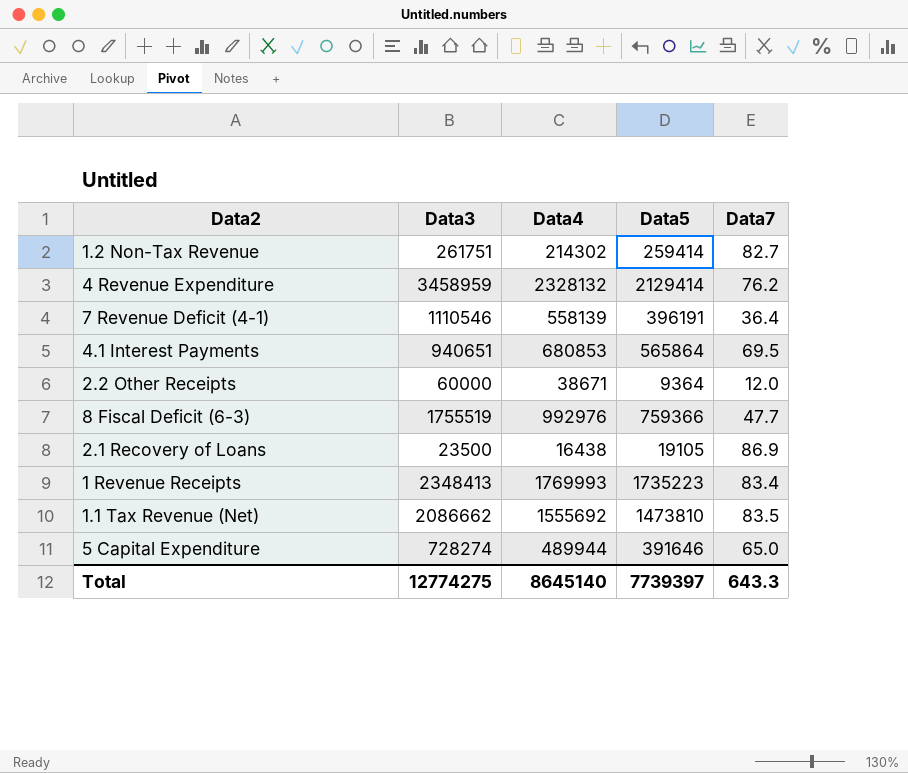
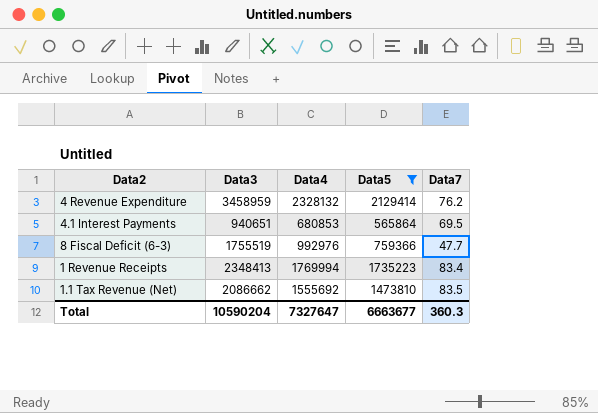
filter: none -> Data5 >= 565864
1 Revenue Receipts | Data4: 1769993 -> 1769994
Total | Data3: 12774275 -> 10590204
Total | Data4: 8645140 -> 7327647
Total | Data5: 7739397 -> 6663677
Total | Data7: 643.3 -> 360.3

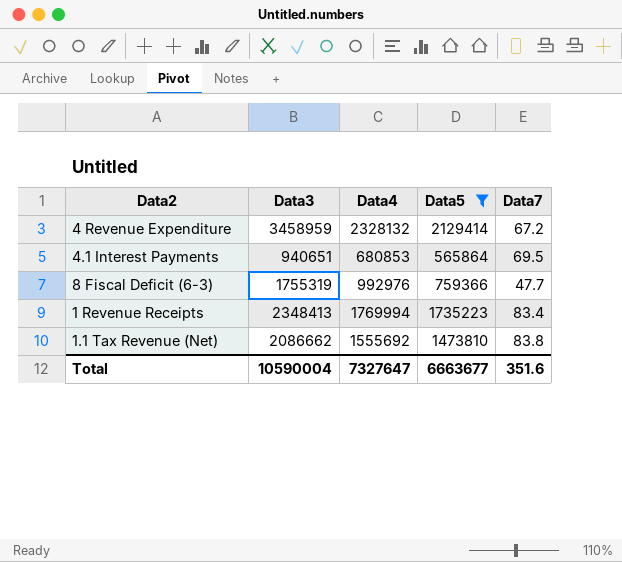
4 Revenue Expenditure | Data7: 76.2 -> 67.2
8 Fiscal Deficit (6-3) | Data3: 1755519 -> 1755319
1.1 Tax Revenue (Net) | Data7: 83.5 -> 83.8
Total | Data3: 10590204 -> 10590004
Total | Data7: 360.3 -> 351.6

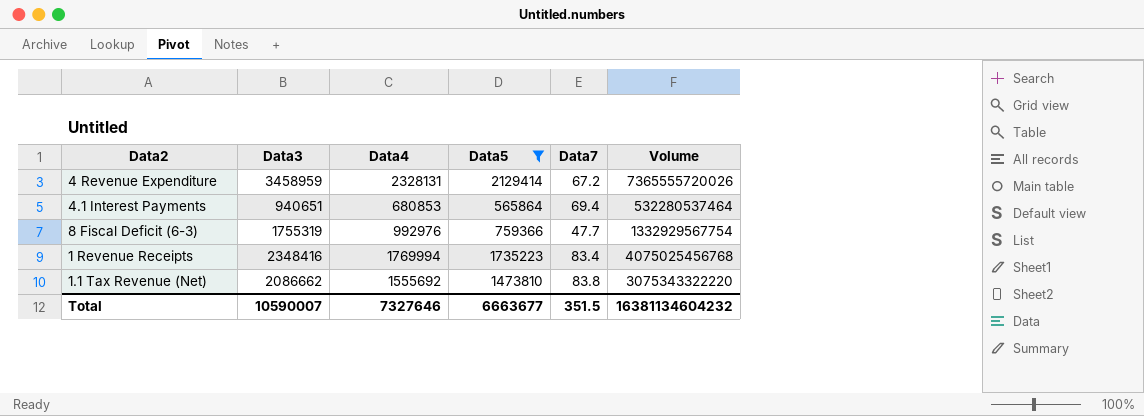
column Volume | formula: none -> [Data3] * [Data5]
4 Revenue Expenditure | Data4: 2328132 -> 2328131
4.1 Interest Payments | Data7: 69.5 -> 69.4
1 Revenue Receipts | Data3: 2348413 -> 2348416
Total | Data3: 10590004 -> 10590007
Total | Data4: 7327647 -> 7327646
Total | Data7: 351.6 -> 351.5

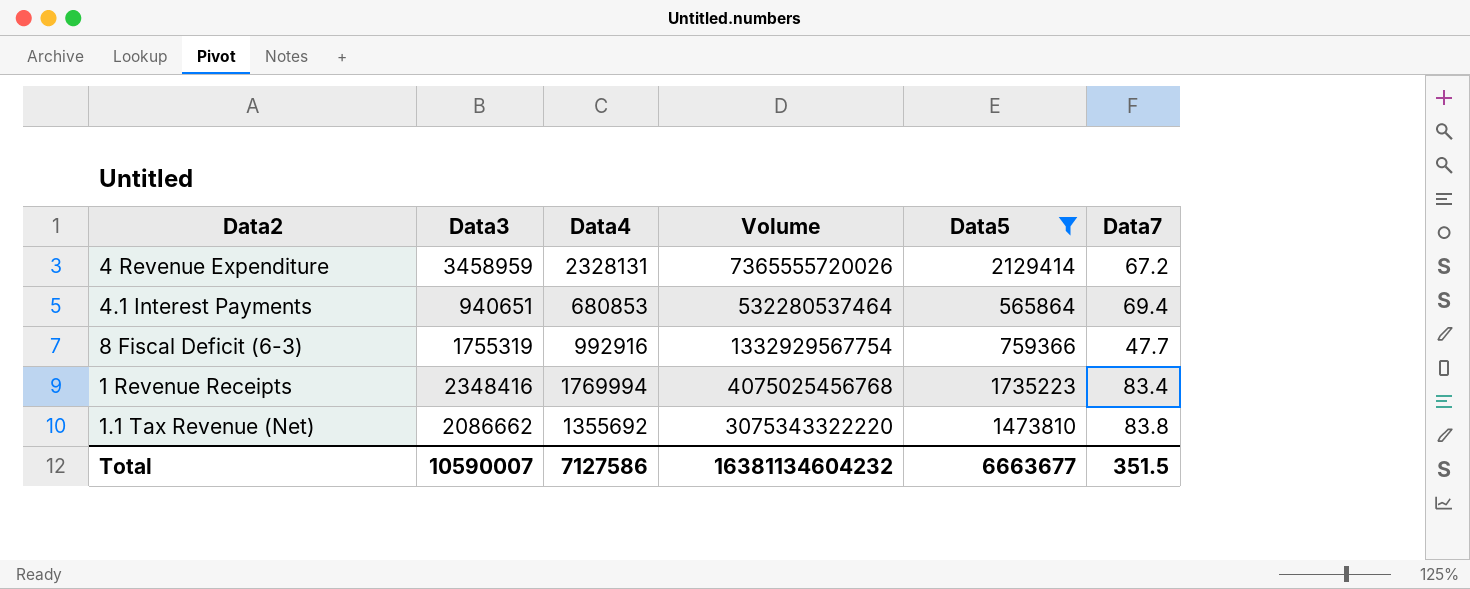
column Volume | position: 6 -> 4
8 Fiscal Deficit (6-3) | Data4: 992976 -> 992916
1.1 Tax Revenue (Net) | Data4: 1555692 -> 1355692
Total | Data4: 7327646 -> 7127586

